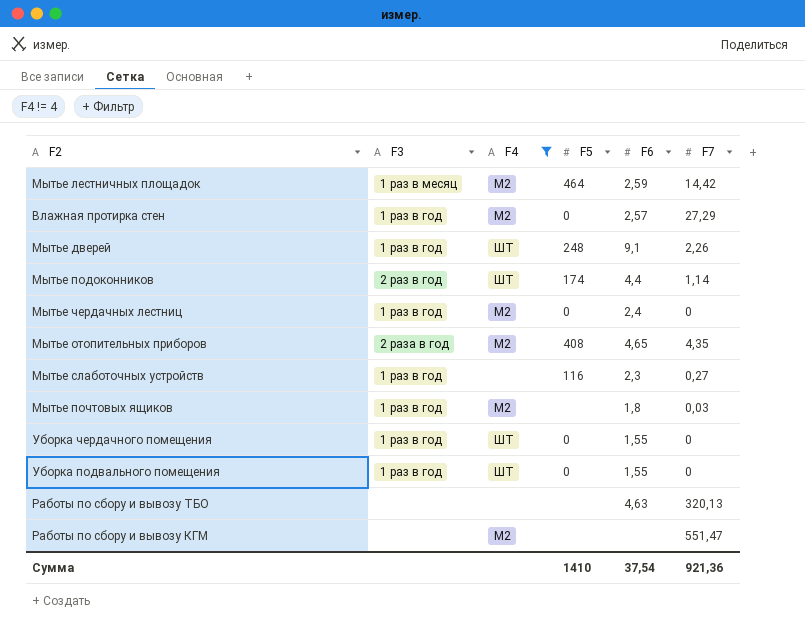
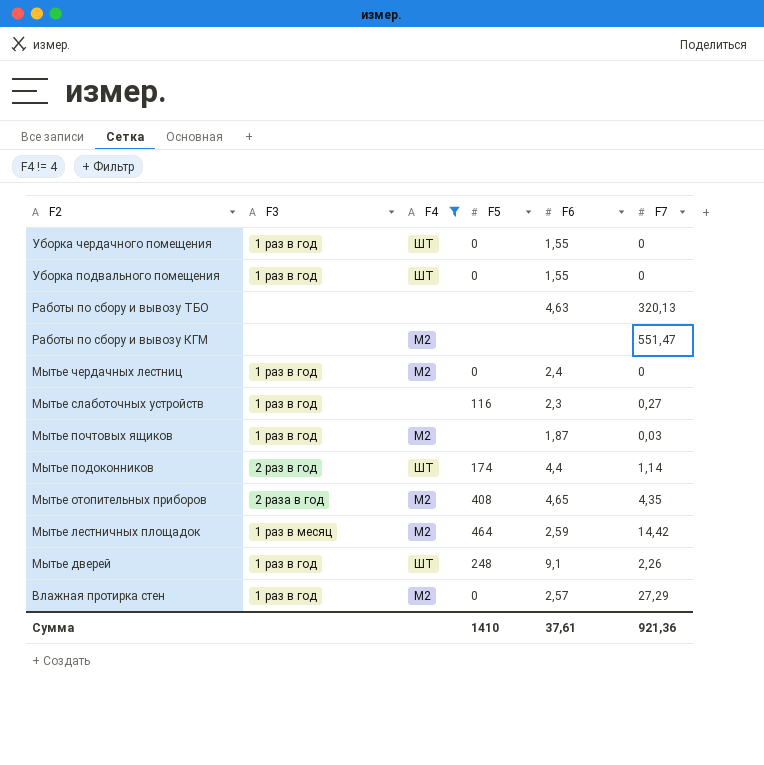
row order: none -> F2 descending
Мытье почтовых ящиков | F6: 1,8 -> 1,87
Сумма | F6: 37,54 -> 37,61

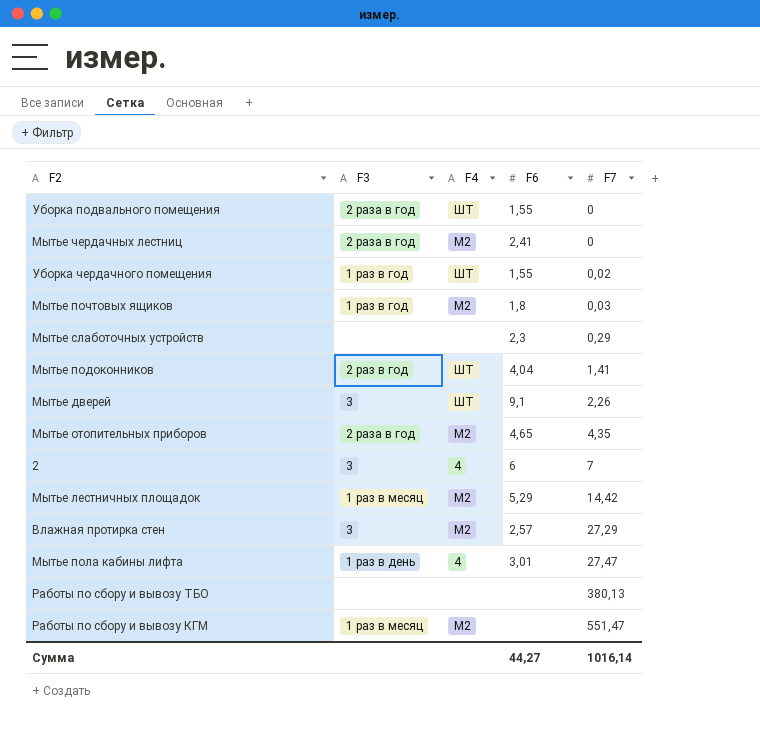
filter: F4 != 4 -> none
row order: F2 descending -> F7 ascending
column F5 | position: 4 -> none
Уборка подвального помещения | F3: 1 раз в год -> 2 раза в год
Мытье чердачных лестниц | F3: 1 раз в год -> 2 раза в год
Мытье чердачных лестниц | F6: 2,4 -> 2,41
Уборка чердачного помещения | F7: 0 -> 0,02
Мытье почтовых ящиков | F6: 1,87 -> 1,8
Мытье слаботочных устройств | F3: 1 раз в год -> none
Мытье слаботочных устройств | F7: 0,27 -> 0,29
Мытье подоконников | F6: 4,4 -> 4,04
Мытье подоконников | F7: 1,14 -> 1,41
Мытье дверей | F3: 1 раз в год -> 3
Мытье лестничных площадок | F6: 2,59 -> 5,29
Влажная протирка стен | F3: 1 раз в год -> 3
Работы по сбору и вывозу ТБО | F6: 4,63 -> none
Работы по сбору и вывозу ТБО | F7: 320,13 -> 380,13
Работы по сбору и вывозу КГМ | F3: none -> 1 раз в месяц
Сумма | F6: 37,61 -> 44,27
Сумма | F7: 921,36 -> 1016,14

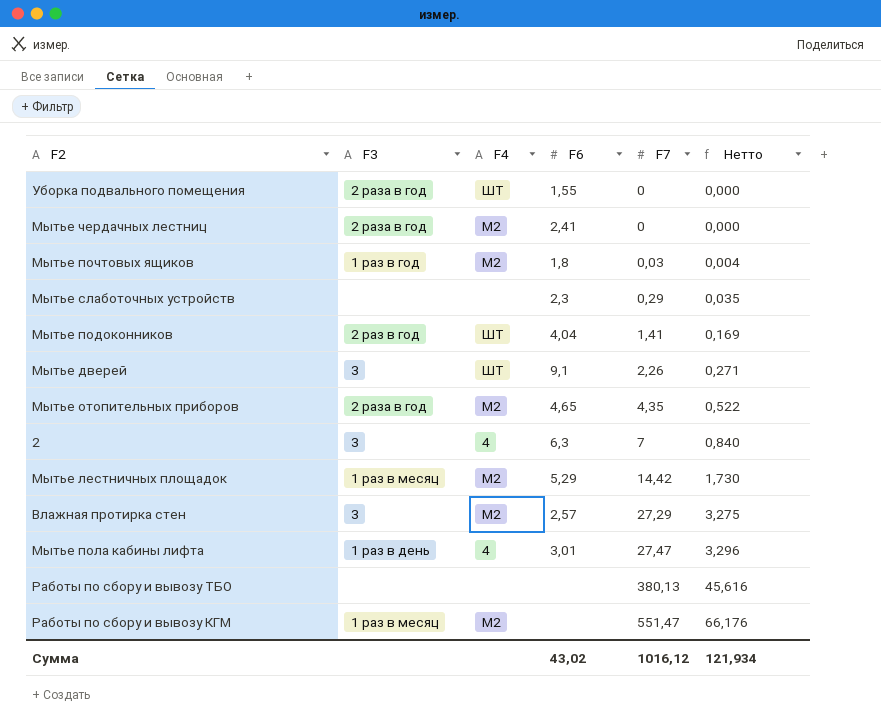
column Нетто | formula: none -> [F7] * 0,12
row Уборка чердачного помещения: 1 раз в год | ШТ | 1,55 | 0,02 -> none
2 | F6: 6 -> 6,3
Сумма | F6: 44,27 -> 43,02
Сумма | F7: 1016,14 -> 1016,12

